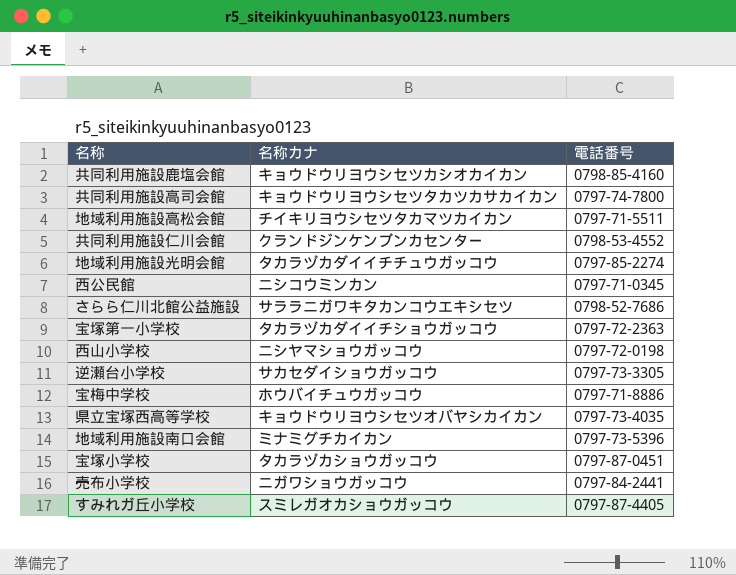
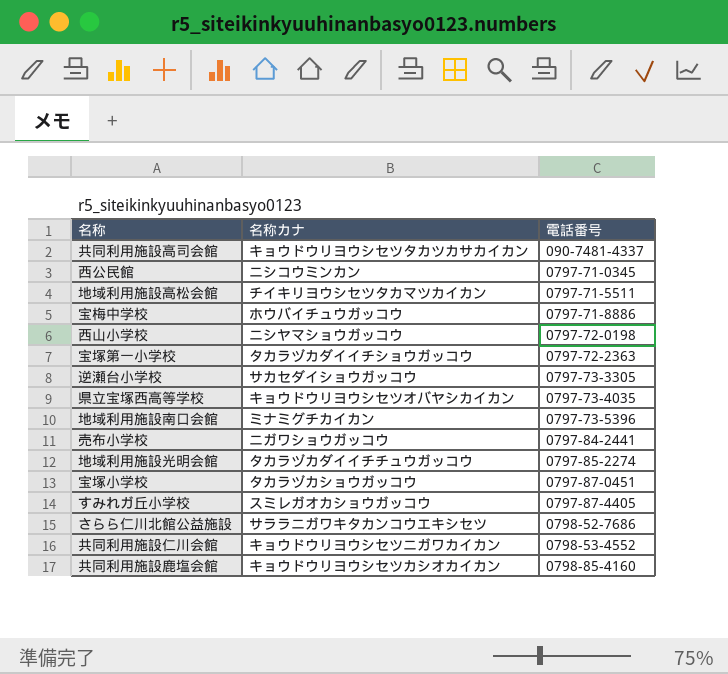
row order: none -> 電話番号 ascending
共同利用施設高司会館 | 電話番号: 0797-74-7800 -> 090-7481-4337
共同利用施設仁川会館 | 名称カナ: クランドジンケンブンカセンター -> キョウドウリヨウシセツニガワカイカン

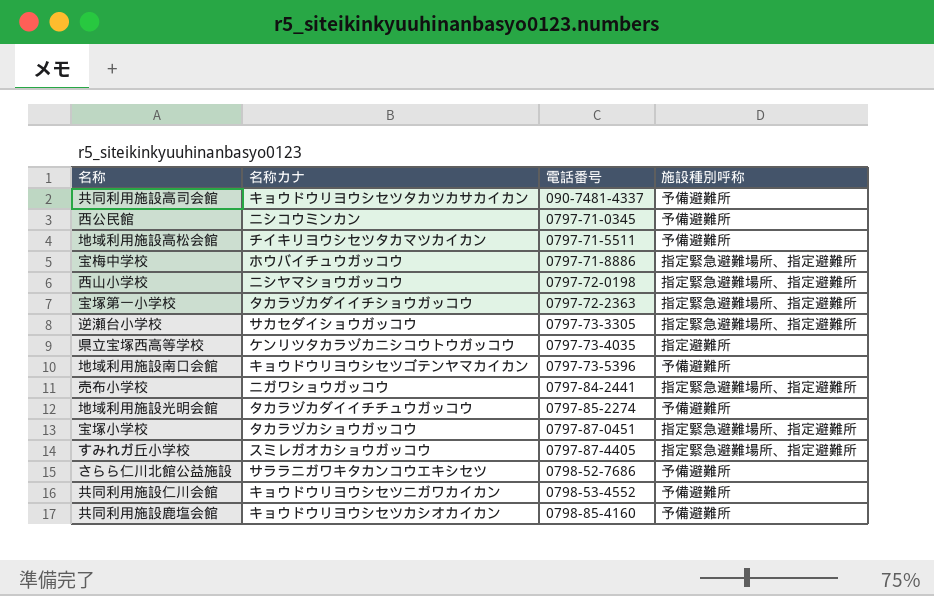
column 施設種別呼称 | position: none -> 4
県立宝塚西高等学校 | 名称カナ: キョウドウリヨウシセツオバヤシカイカン -> ケンリツタカラヅカニシコウトウガッコウ
地域利用施設南口会館 | 名称カナ: ミナミグチカイカン -> キョウドウリヨウシセツゴテンヤマカイカン

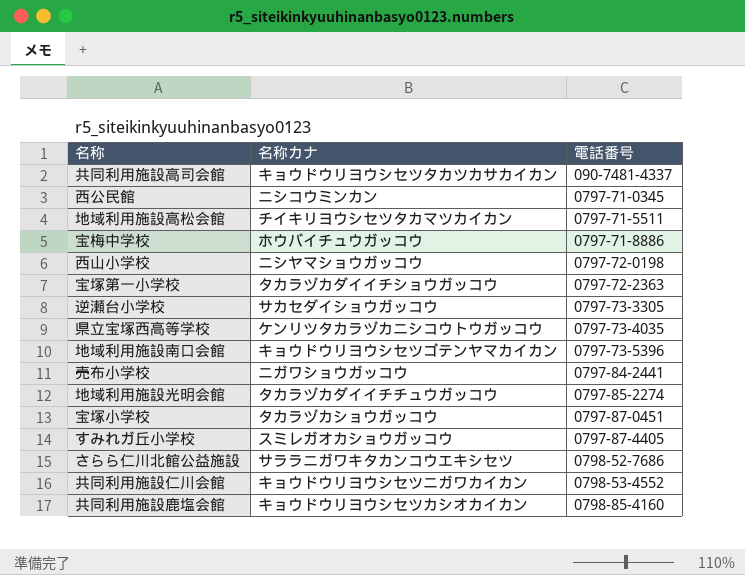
column 施設種別呼称 | position: 4 -> none

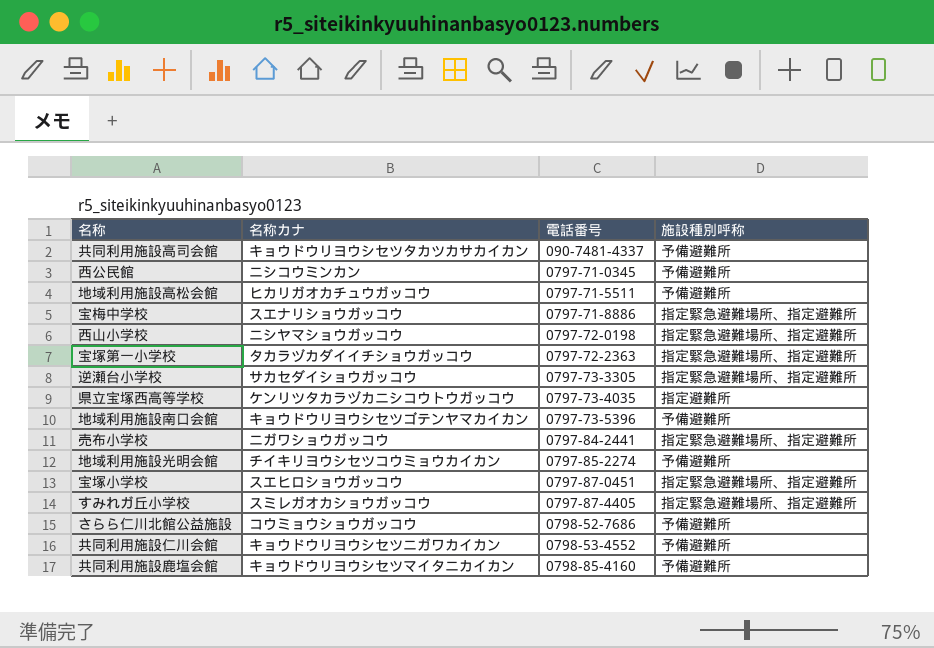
column 施設種別呼称 | position: none -> 4
地域利用施設高松会館 | 名称カナ: チイキリヨウシセツタカマツカイカン -> ヒカリガオカチュウガッコウ
宝梅中学校 | 名称カナ: ホウバイチュウガッコウ -> スエナリショウガッコウ
地域利用施設光明会館 | 名称カナ: タカラヅカダイイチチュウガッコウ -> チイキリヨウシセツコウミョウカイカン
宝塚小学校 | 名称カナ: タカラヅカショウガッコウ -> スエヒロショウガッコウ
さらら仁川北館公益施設 | 名称カナ: サララニガワキタカンコウエキシセツ -> コウミョウショウガッコウ
共同利用施設鹿塩会館 | 名称カナ: キョウドウリヨウシセツカシオカイカン -> キョウドウリヨウシセツマイタニカイカン

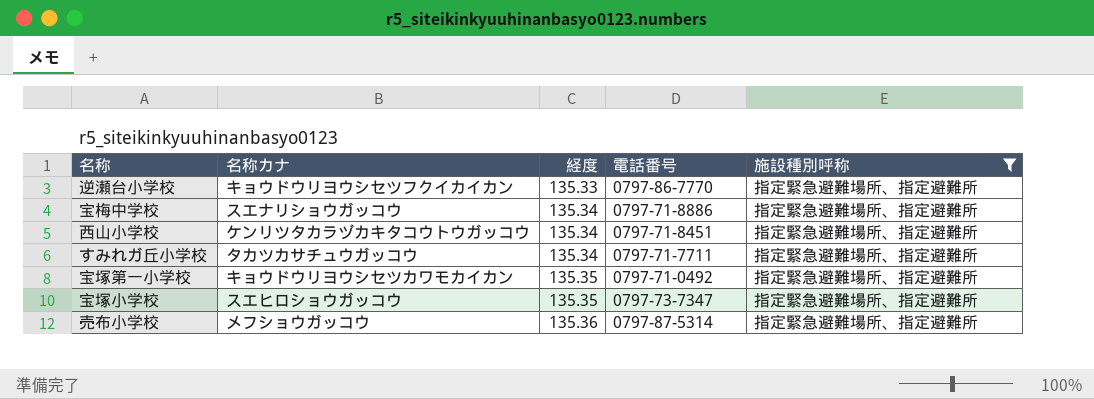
filter: none -> 施設種別呼称 = 指定緊急避難場所、指定避難所
row order: 電話番号 ascending -> 経度 ascending
column 経度 | position: none -> 3
逆瀬台小学校 | 名称カナ: サカセダイショウガッコウ -> キョウドウリヨウシセツフクイカイカン
逆瀬台小学校 | 電話番号: 0797-73-3305 -> 0797-86-7770
西山小学校 | 名称カナ: ニシヤマショウガッコウ -> ケンリツタカラヅカキタコウトウガッコウ
西山小学校 | 電話番号: 0797-72-0198 -> 0797-71-8451
すみれガ丘小学校 | 名称カナ: スミレガオカショウガッコウ -> タカツカサチュウガッコウ
すみれガ丘小学校 | 電話番号: 0797-87-4405 -> 0797-71-7711
宝塚第一小学校 | 名称カナ: タカラヅカダイイチショウガッコウ -> キョウドウリヨウシセツカワモカイカン
宝塚第一小学校 | 電話番号: 0797-72-2363 -> 0797-71-0492
宝塚小学校 | 電話番号: 0797-87-0451 -> 0797-73-7347
売布小学校 | 名称カナ: ニガワショウガッコウ -> メフショウガッコウ
売布小学校 | 電話番号: 0797-84-2441 -> 0797-87-5314

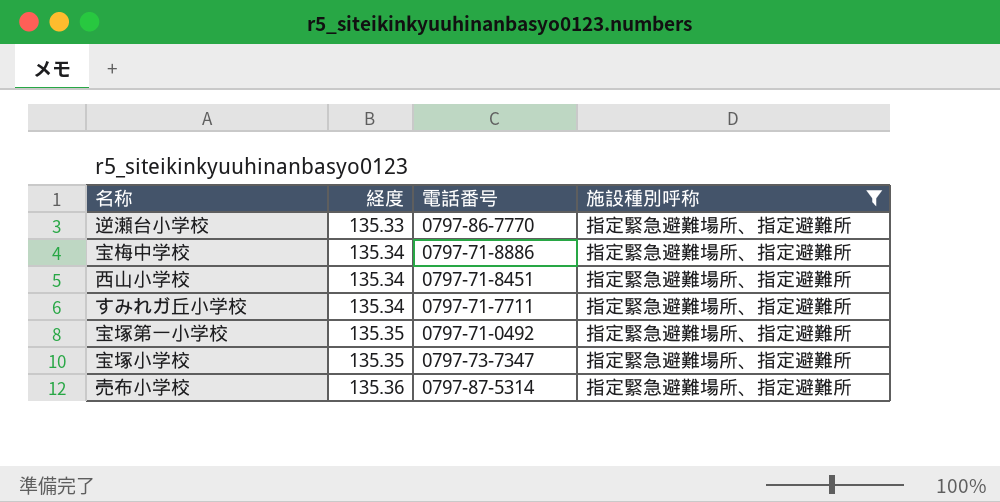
column 名称カナ | position: 2 -> none

